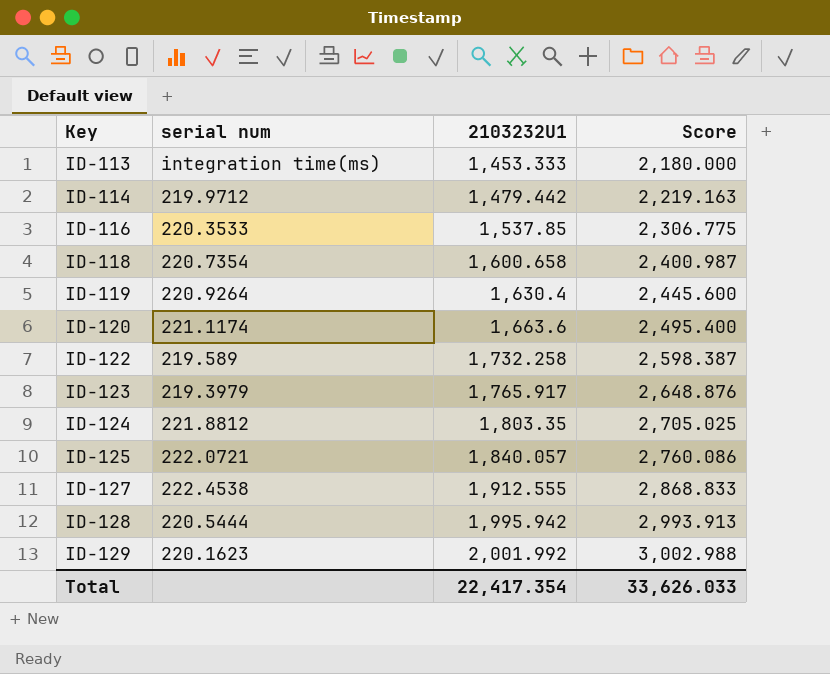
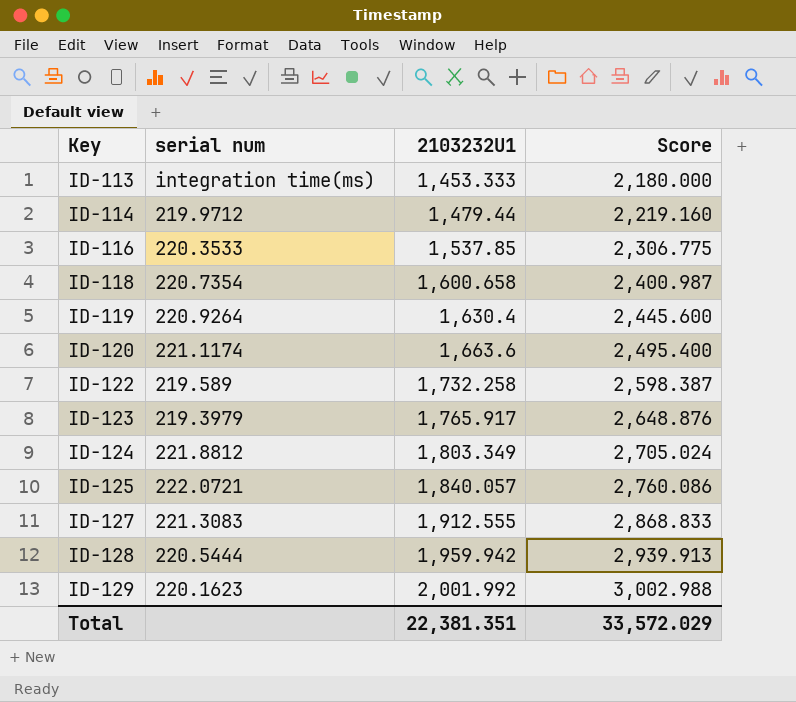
ID-114 | 2103232U1: 1,479.442 -> 1,479.44
ID-114 | Score: 2,219.163 -> 2,219.160
ID-124 | 2103232U1: 1,803.35 -> 1,803.349
ID-124 | Score: 2,705.025 -> 2,705.024
ID-127 | serial num: 222.4538 -> 221.3083
ID-128 | 2103232U1: 1,995.942 -> 1,959.942
ID-128 | Score: 2,993.913 -> 2,939.913
Total | 2103232U1: 22,417.354 -> 22,381.351
Total | Score: 33,626.033 -> 33,572.029

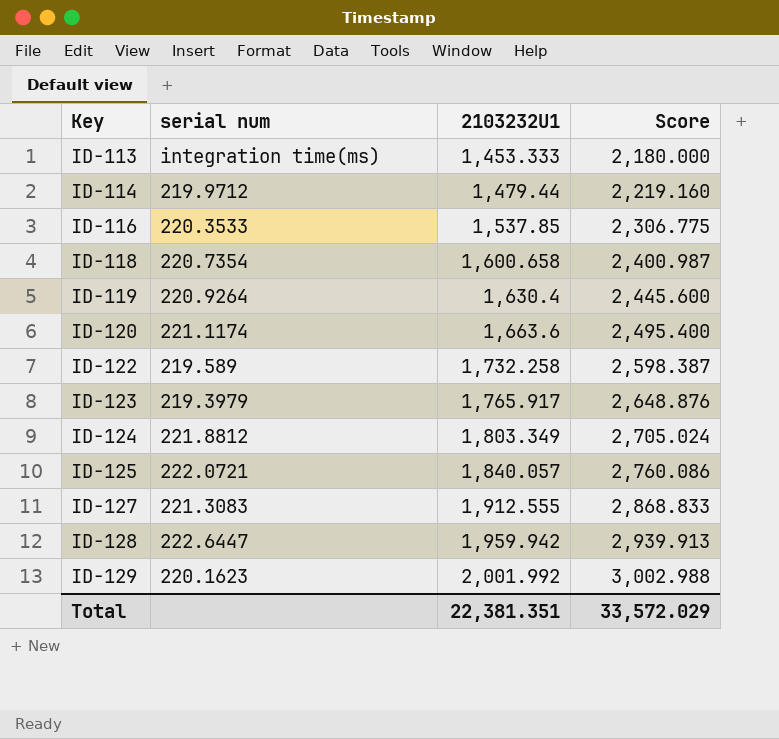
ID-128 | serial num: 220.5444 -> 222.6447

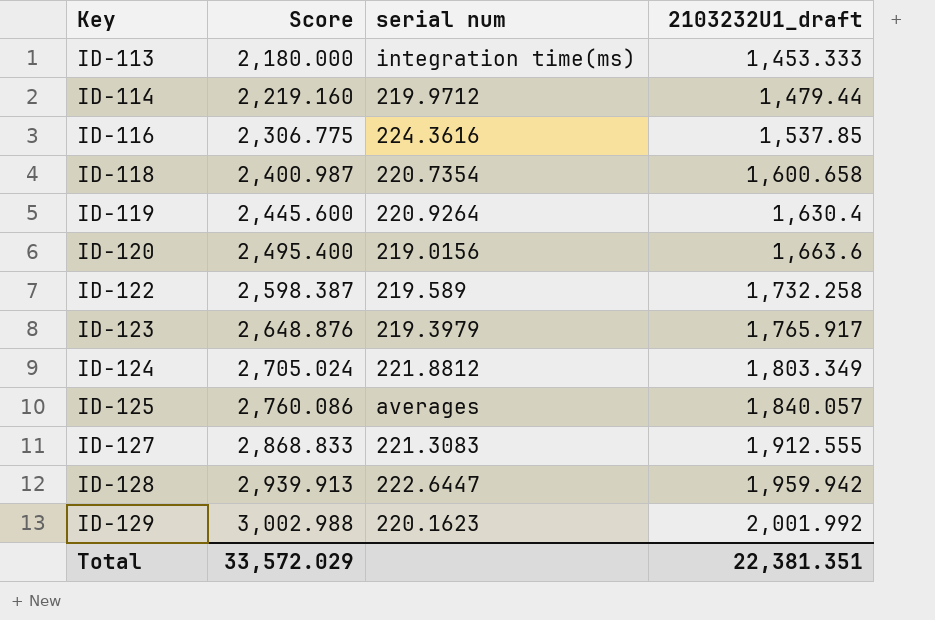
column Score | position: 4 -> 2
column name: 2103232U1 -> 2103232U1_draft
ID-116 | serial num: 220.3533 -> 224.3616
ID-120 | serial num: 221.1174 -> 219.0156
ID-125 | serial num: 222.0721 -> averages

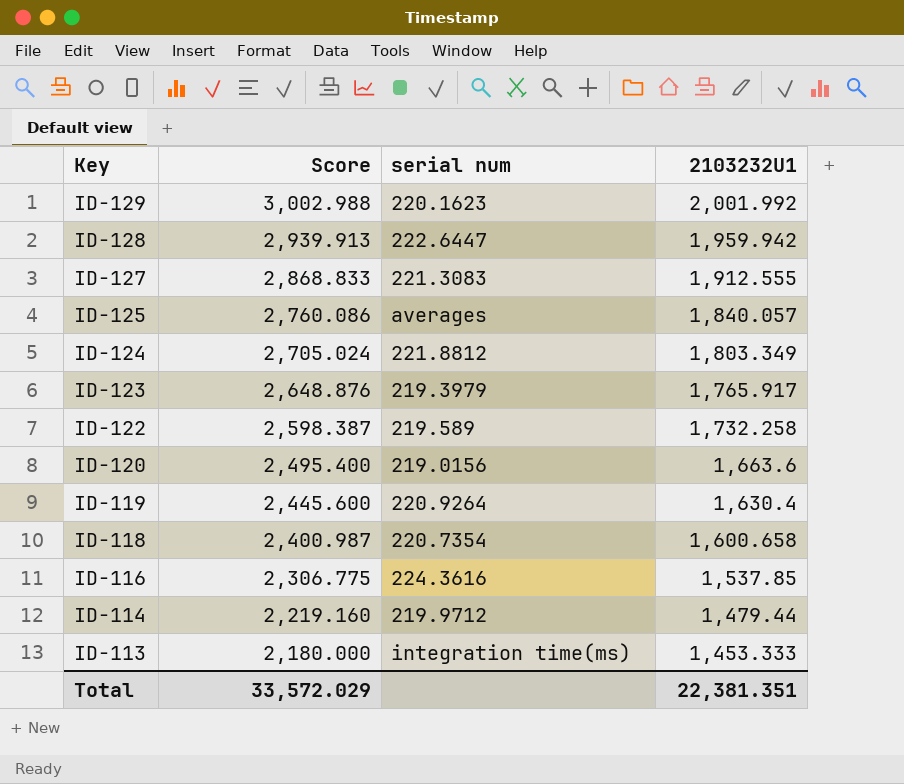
row order: Key ascending -> Key descending
column name: 2103232U1_draft -> 2103232U1

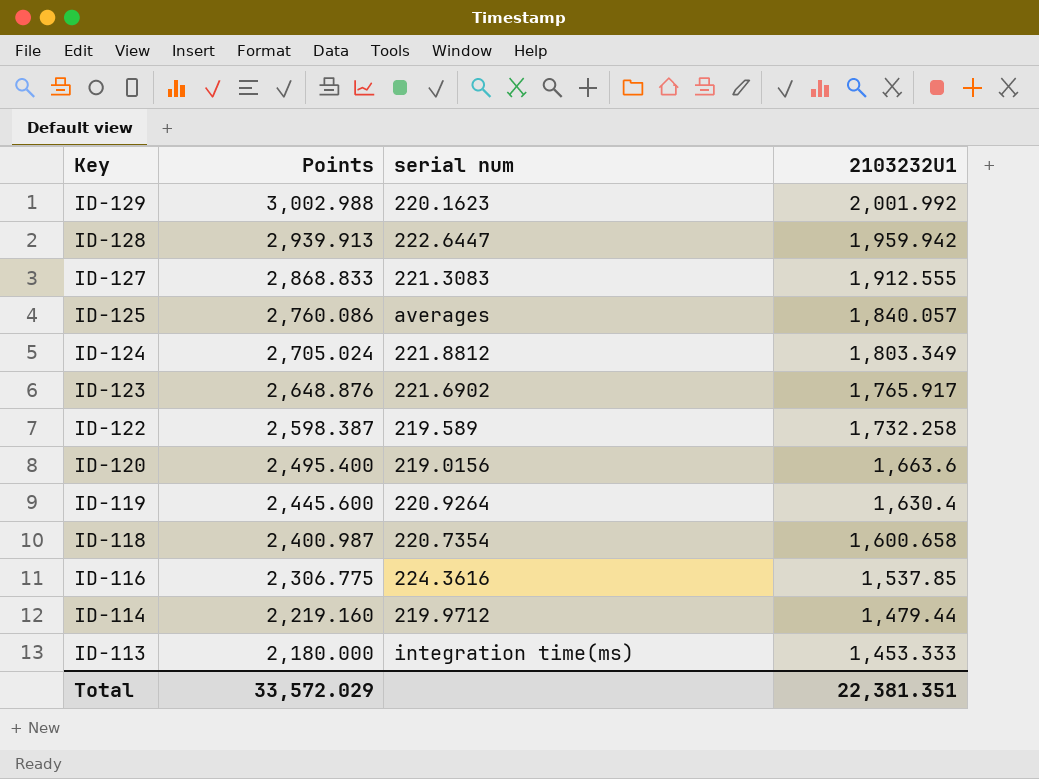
column name: Score -> Points
ID-123 | serial num: 219.3979 -> 221.6902

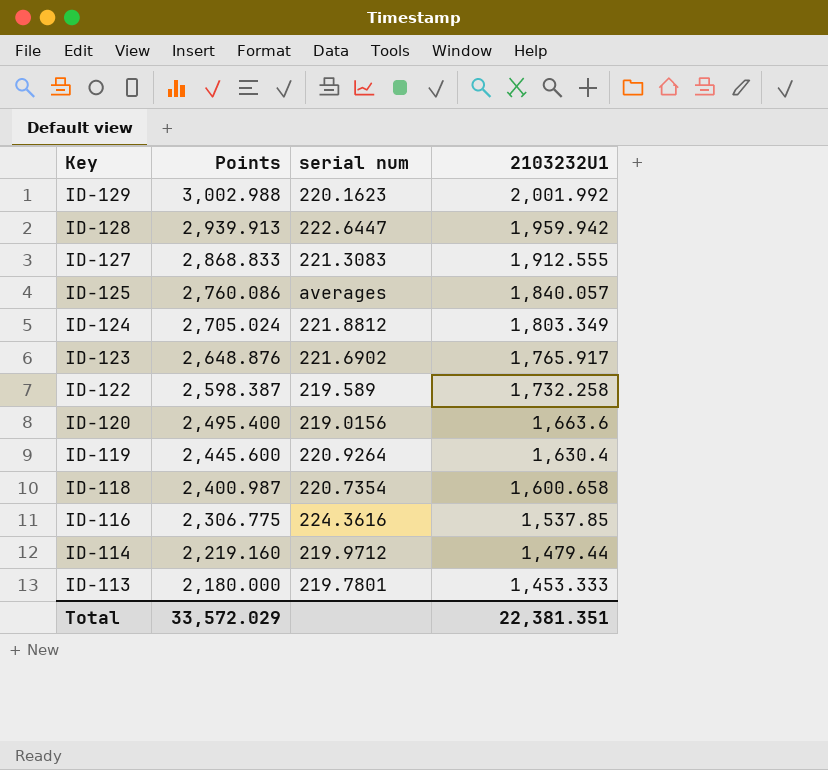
ID-113 | serial num: integration time(ms) -> 219.7801

